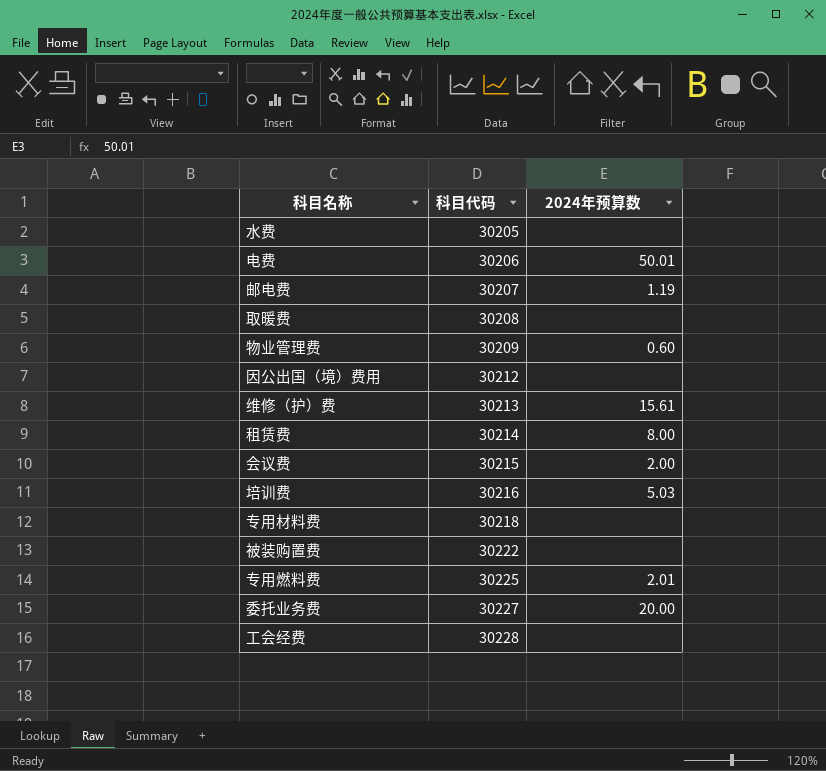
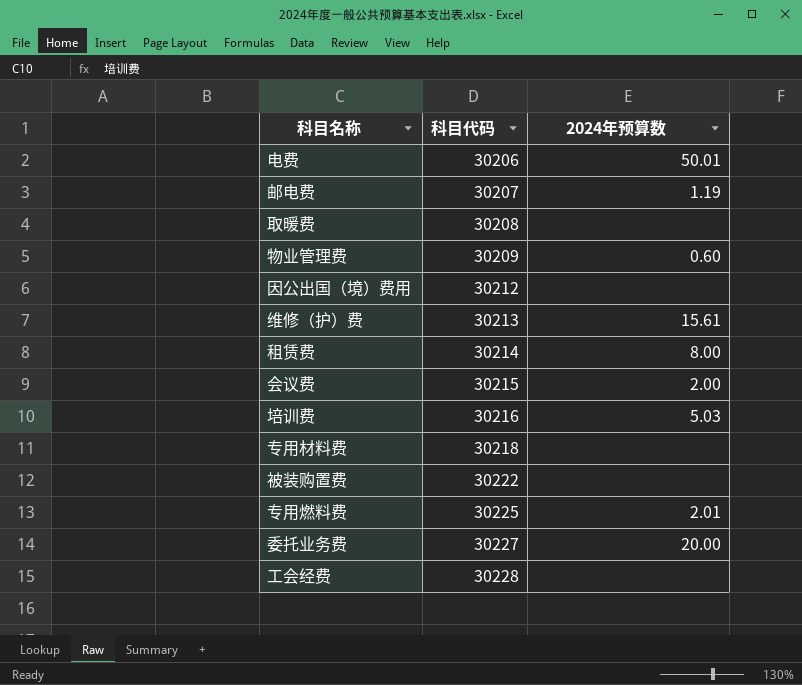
row 水费: 30205 | none -> none

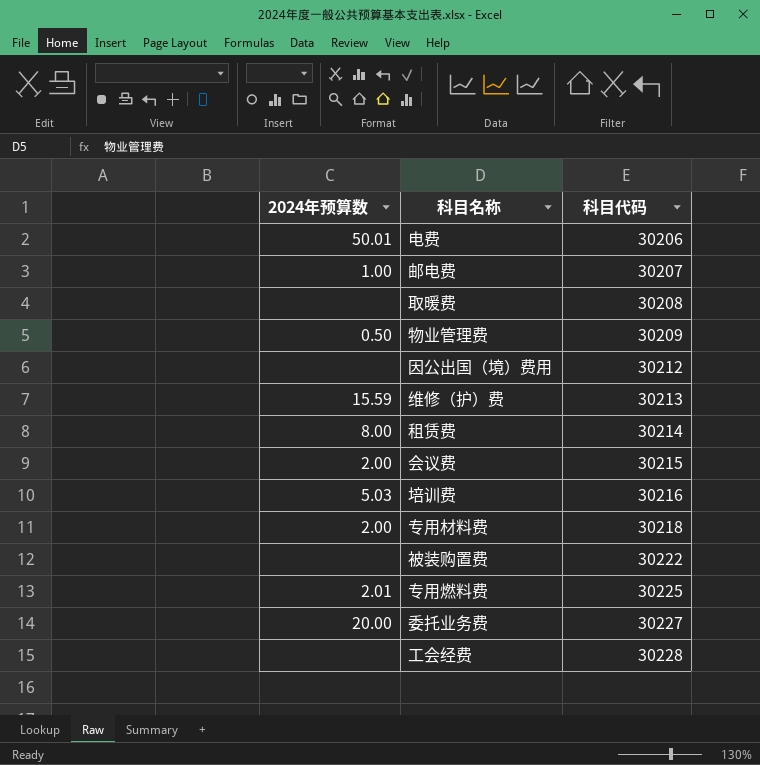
column 2024年预算数 | position: 3 -> 1
邮电费 | 2024年预算数: 1.19 -> 1.00
物业管理费 | 2024年预算数: 0.60 -> 0.50
维修（护）费 | 2024年预算数: 15.61 -> 15.59
专用材料费 | 2024年预算数: none -> 2.00

